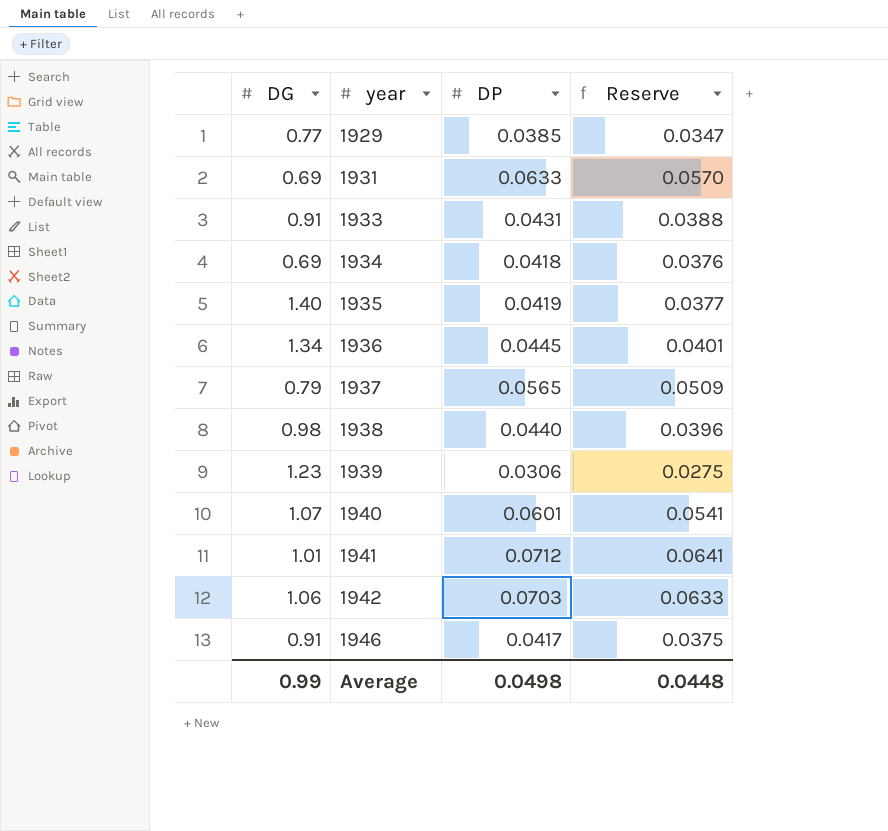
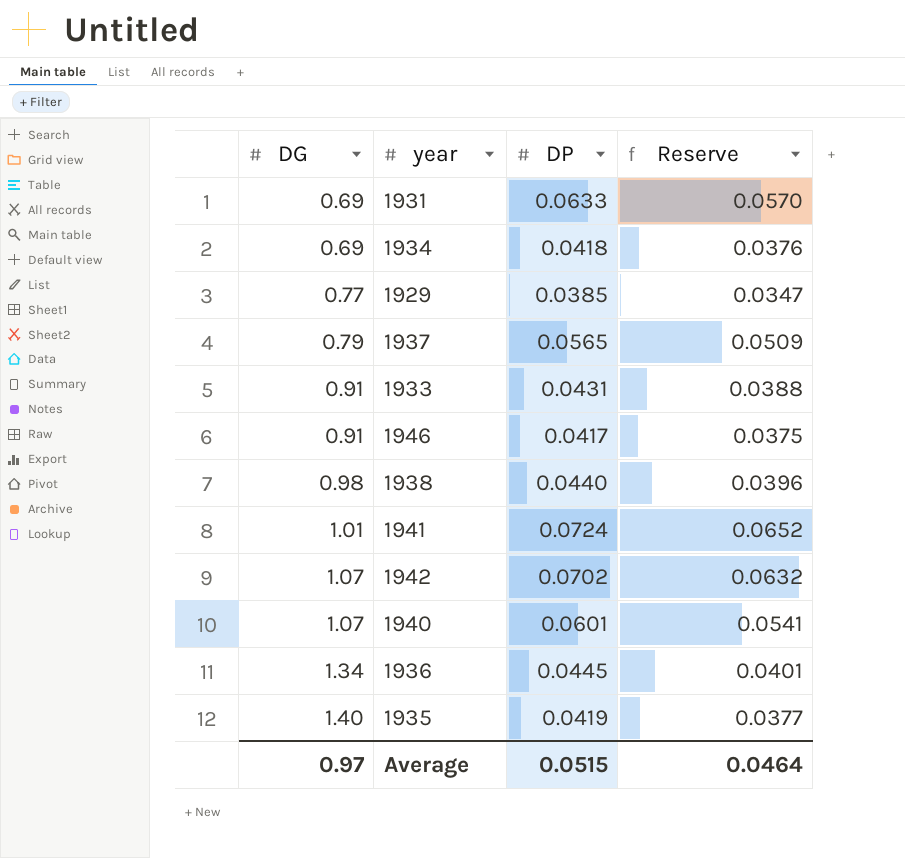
row order: year ascending -> DG ascending
row 1939: 1.23 | 0.0306 | 0.0275 -> none
1941 | DP: 0.0712 -> 0.0724
1941 | Reserve: 0.0641 -> 0.0652
1942 | DG: 1.06 -> 1.07
1942 | DP: 0.0703 -> 0.0702
1942 | Reserve: 0.0633 -> 0.0632
Average | DG: 0.99 -> 0.97
Average | DP: 0.0498 -> 0.0515
Average | Reserve: 0.0448 -> 0.0464

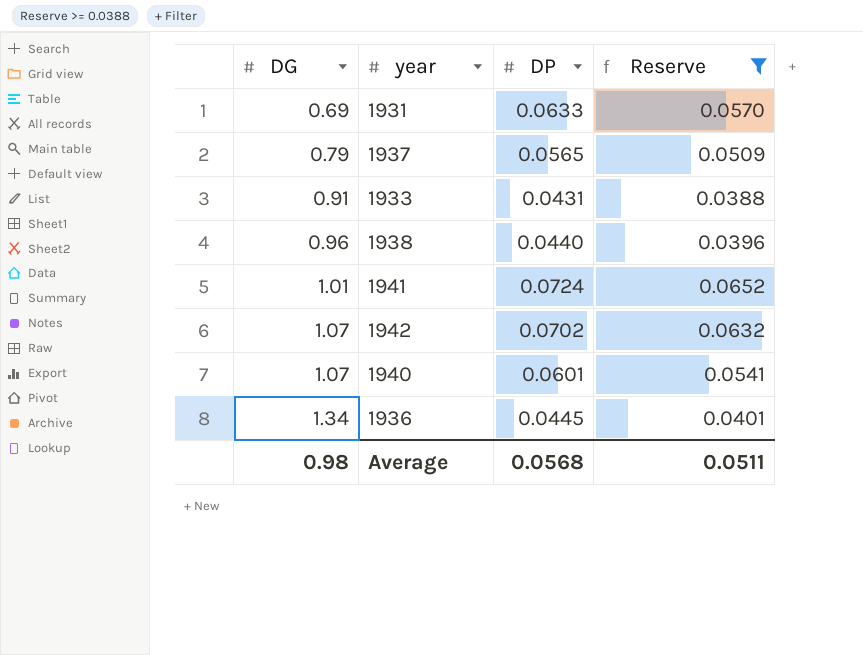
filter: none -> Reserve >= 0.0388
1938 | DG: 0.98 -> 0.96
Average | DG: 0.97 -> 0.98
Average | DP: 0.0515 -> 0.0568
Average | Reserve: 0.0464 -> 0.0511

